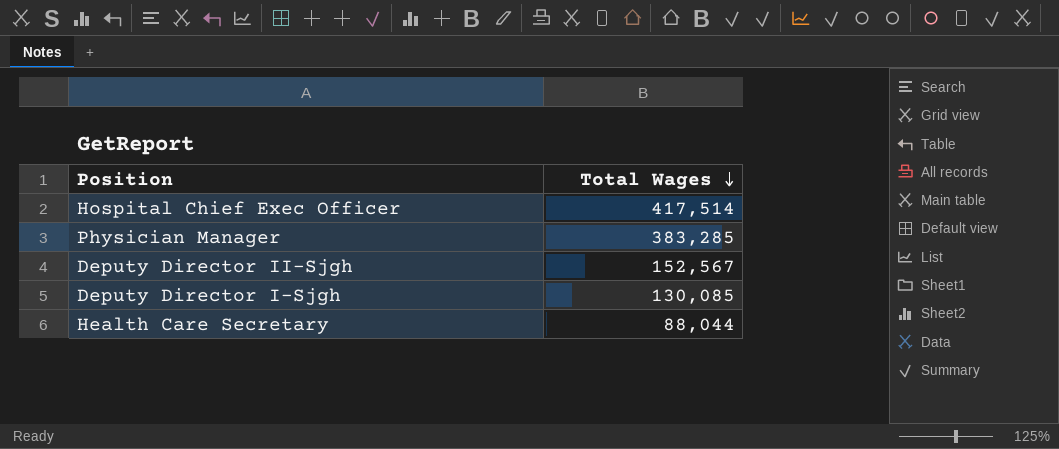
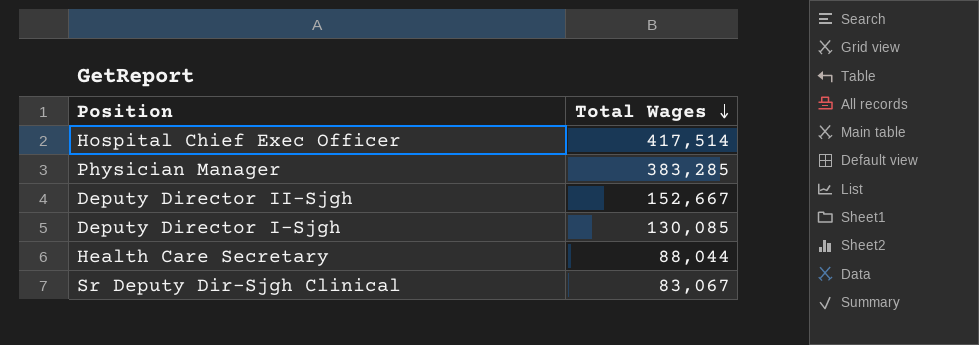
Deputy Director II-Sjgh | Total Wages: 152,567 -> 152,667
row Sr Deputy Dir-Sjgh Clinical: none -> 83,067

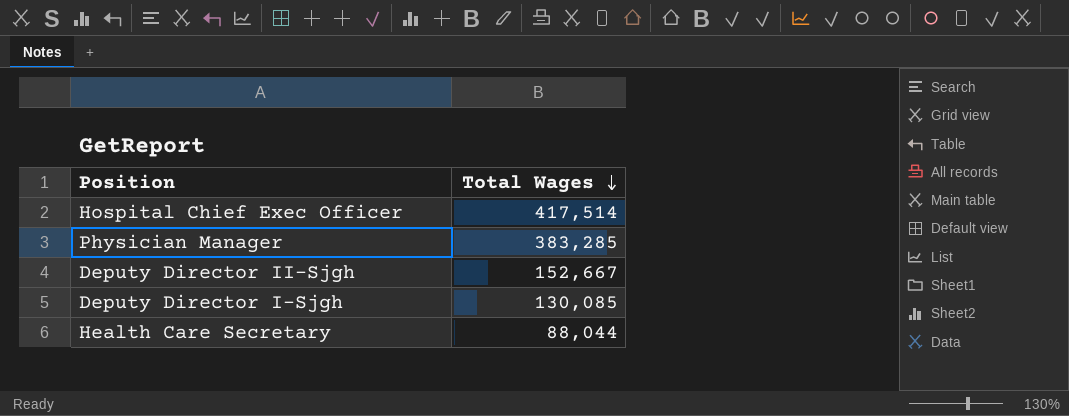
row Sr Deputy Dir-Sjgh Clinical: 83,067 -> none

